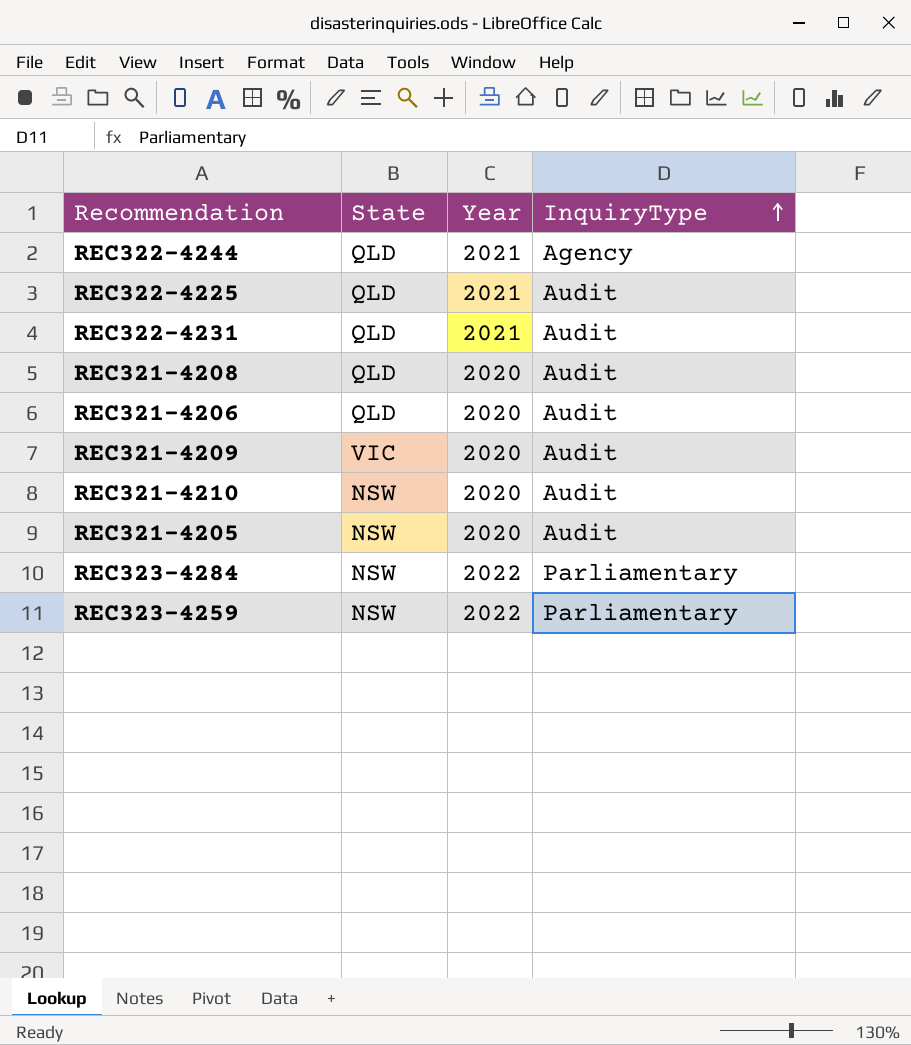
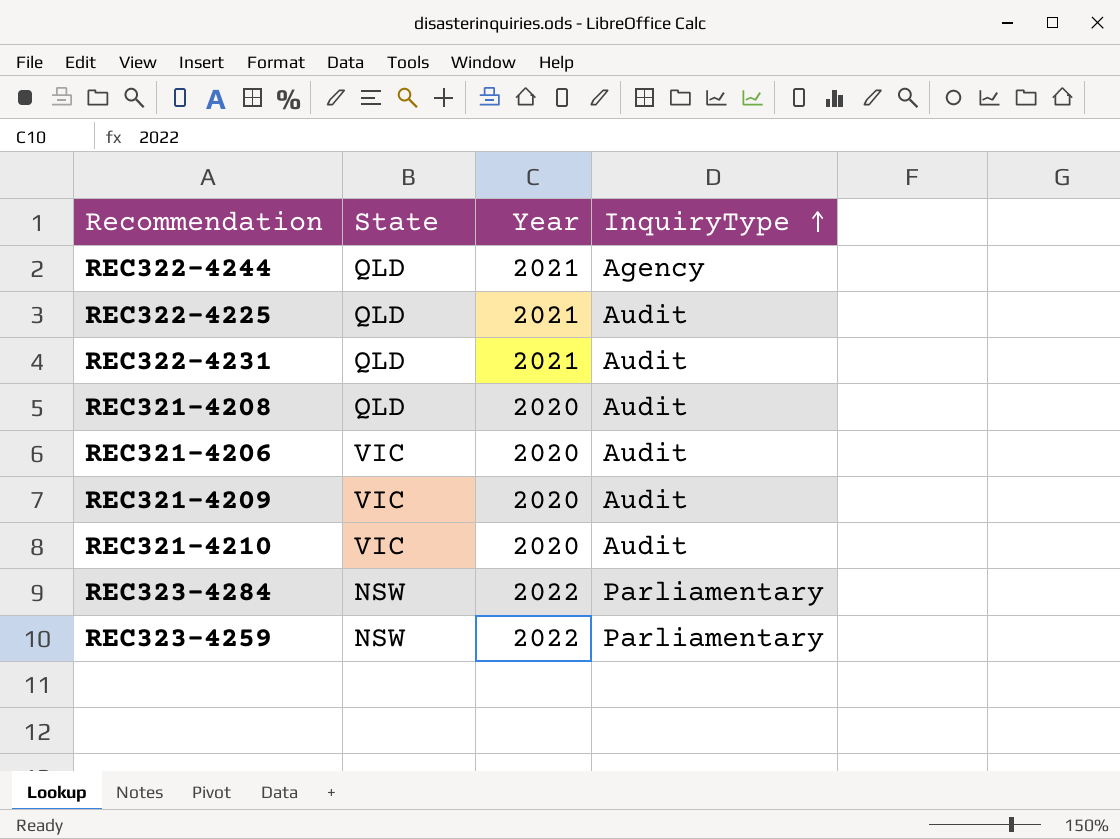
row REC321-4205: NSW | 2020 | Audit -> none
REC321-4206 | State: QLD -> VIC
REC321-4210 | State: NSW -> VIC

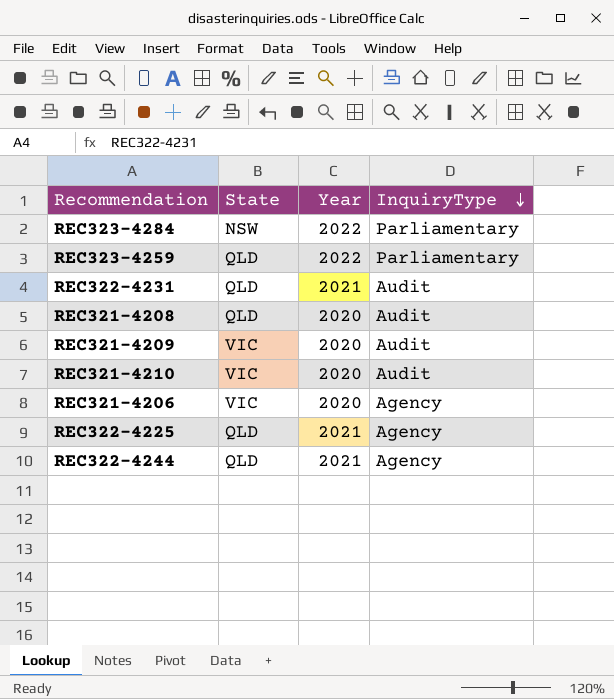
row order: InquiryType ascending -> InquiryType descending
REC323-4259 | State: NSW -> QLD
REC321-4206 | InquiryType: Audit -> Agency
REC322-4225 | InquiryType: Audit -> Agency

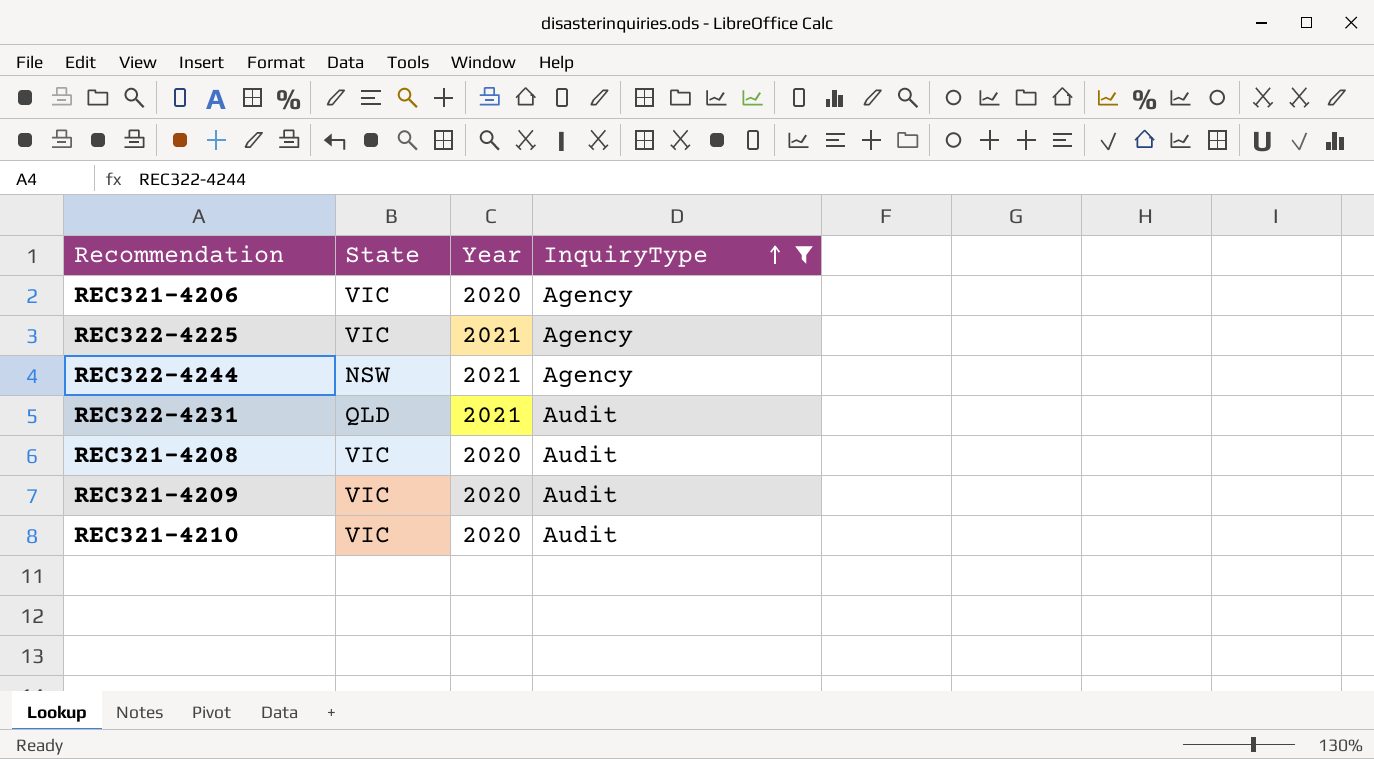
filter: none -> InquiryType != Parliamentary
row order: InquiryType descending -> InquiryType ascending
REC322-4225 | State: QLD -> VIC
REC322-4244 | State: QLD -> NSW
REC321-4208 | State: QLD -> VIC

